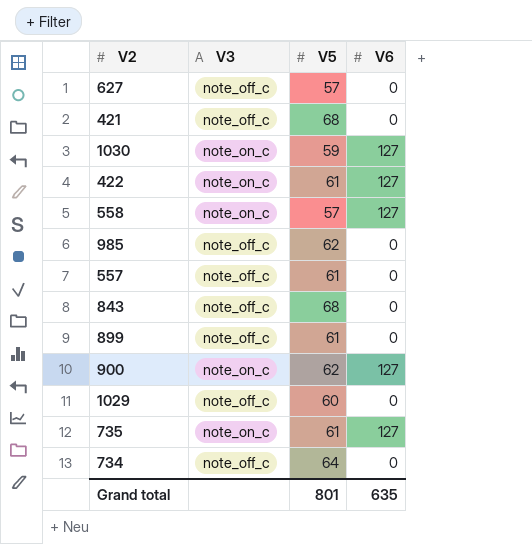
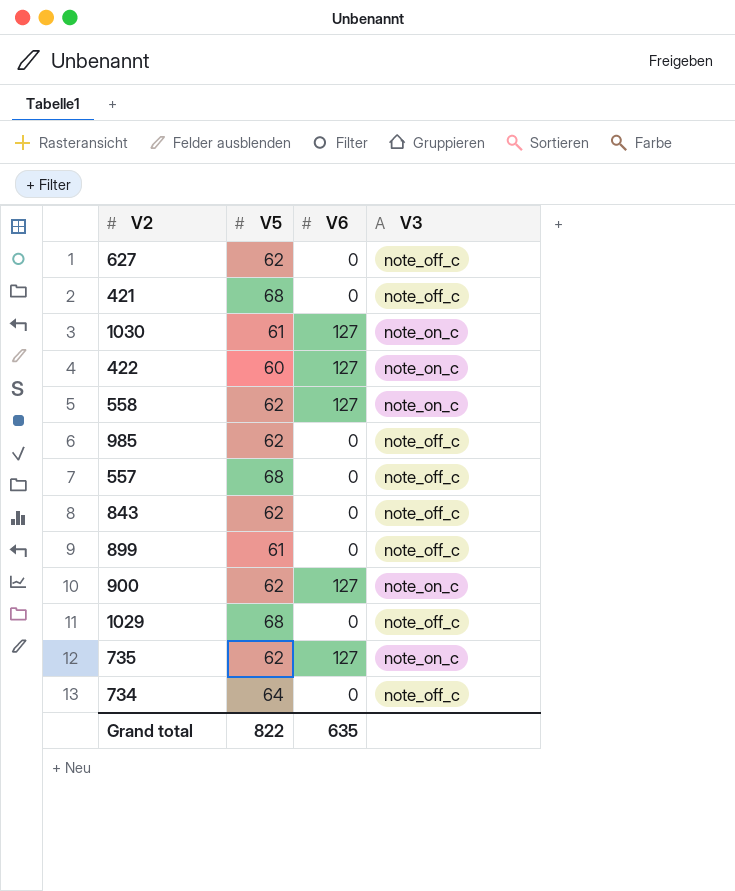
column V3 | position: 2 -> 4
627 | V5: 57 -> 62
1030 | V5: 59 -> 61
422 | V5: 61 -> 60
558 | V5: 57 -> 62
557 | V5: 61 -> 68
843 | V5: 68 -> 62
1029 | V5: 60 -> 68
735 | V5: 61 -> 62
Grand total | V5: 801 -> 822

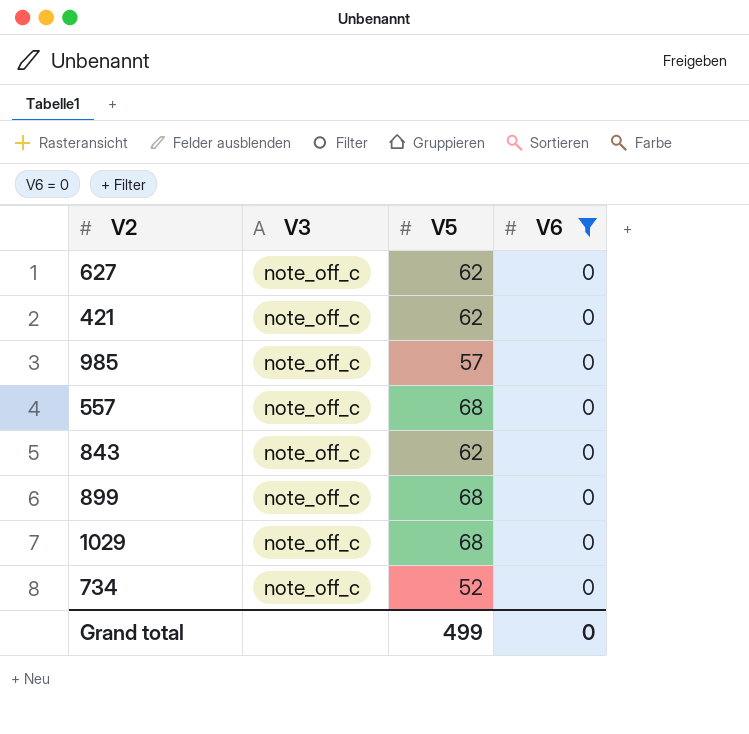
filter: none -> V6 = 0
column V3 | position: 4 -> 2
421 | V5: 68 -> 62
985 | V5: 62 -> 57
899 | V5: 61 -> 68
734 | V5: 64 -> 52
Grand total | V5: 822 -> 499
Grand total | V6: 635 -> 0

